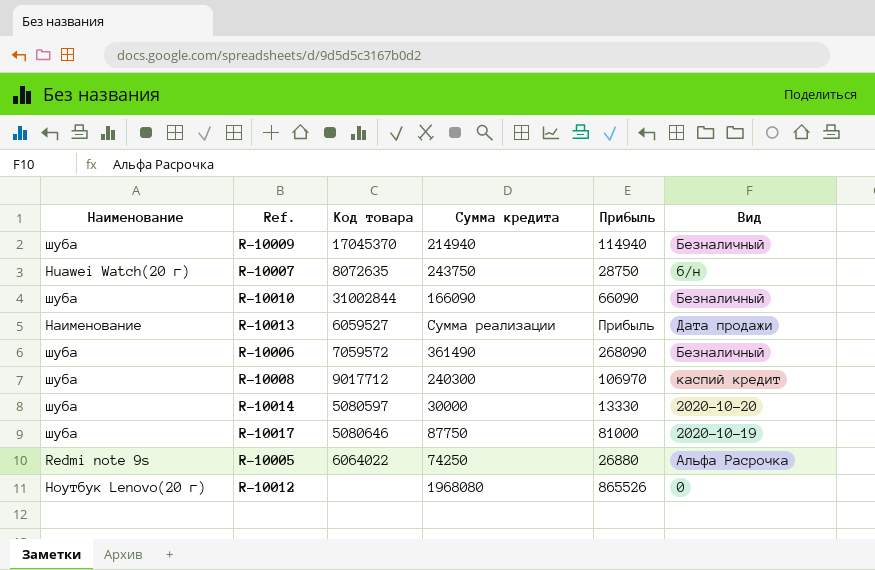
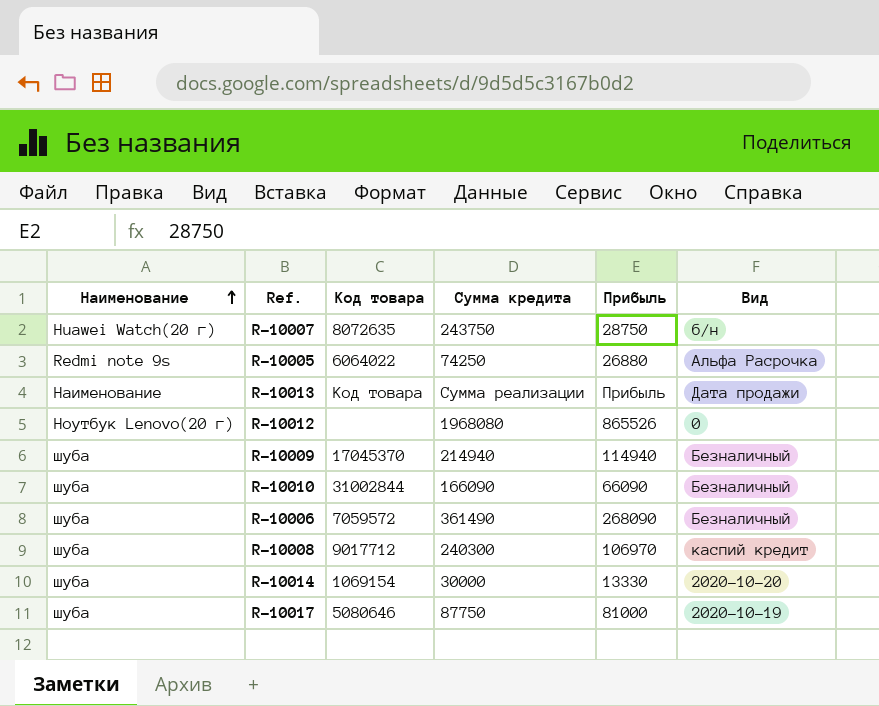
row order: none -> Наименование ascending
R-10013 | Код товара: 6059527 -> Код товара
R-10014 | Код товара: 5080597 -> 1069154

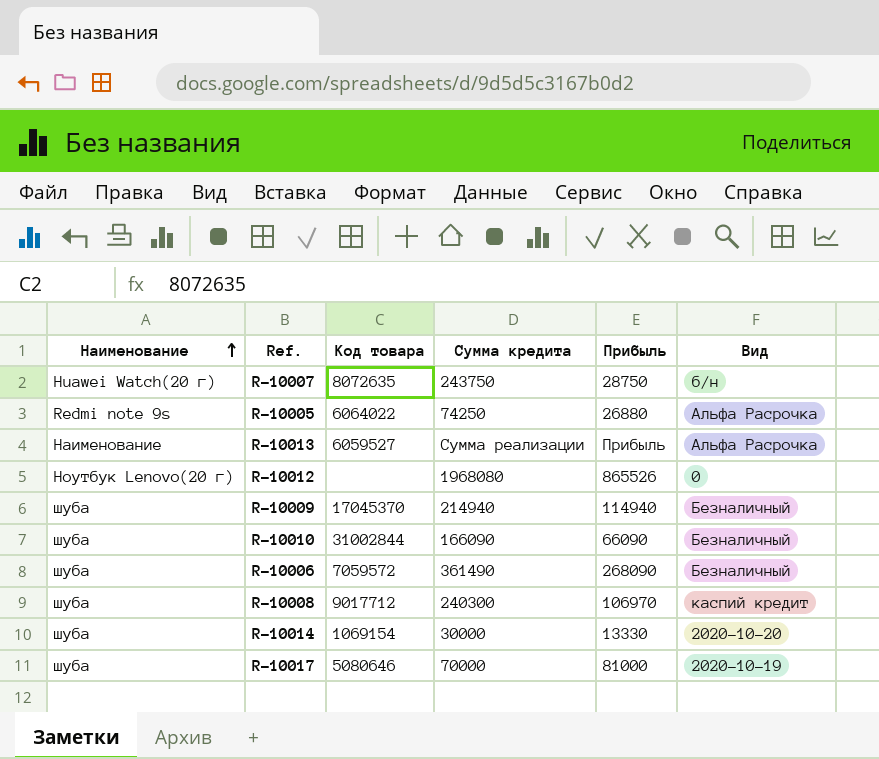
R-10013 | Код товара: Код товара -> 6059527
R-10013 | Вид: Дата продажи -> Альфа Расрочка
R-10017 | Сумма кредита: 87750 -> 70000

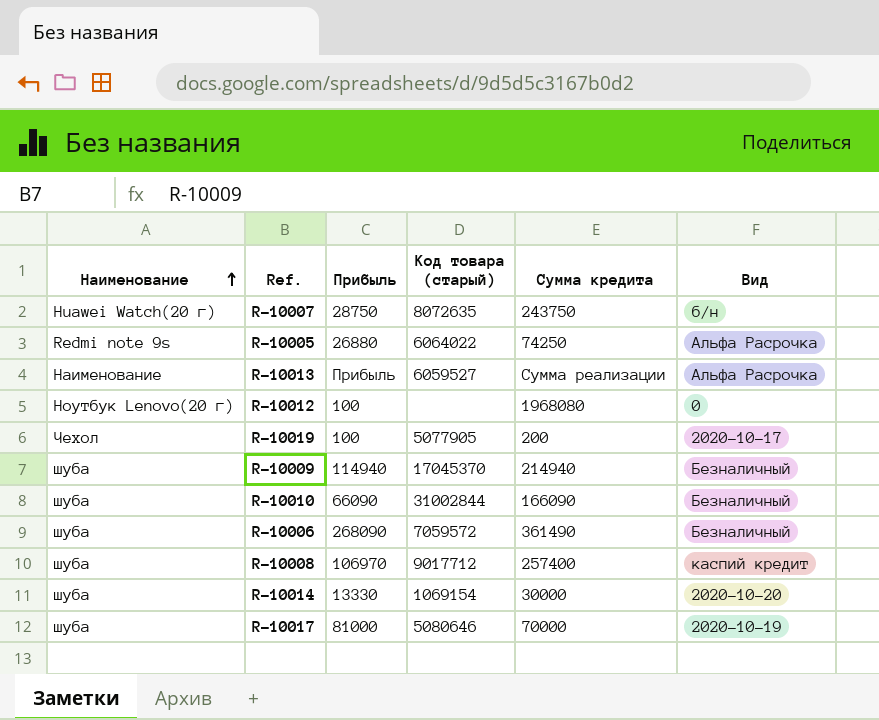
column Прибыль | position: 5 -> 3
column name: Код товара -> Код товара (старый)
R-10012 | Прибыль: 865526 -> 100
row R-10019: none -> Чехол | 100 | 5077905 | 200 | 2020-10-17
R-10008 | Сумма кредита: 240300 -> 257400

